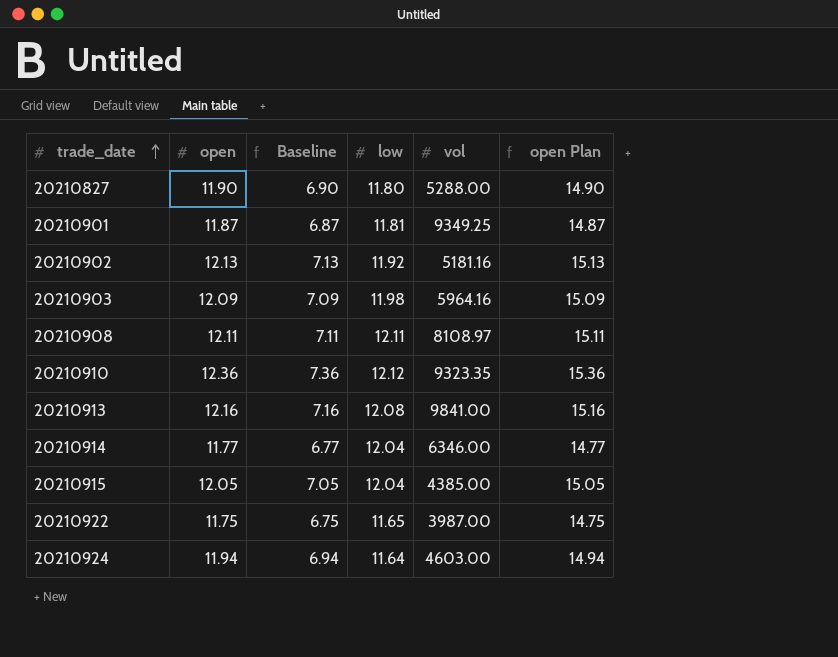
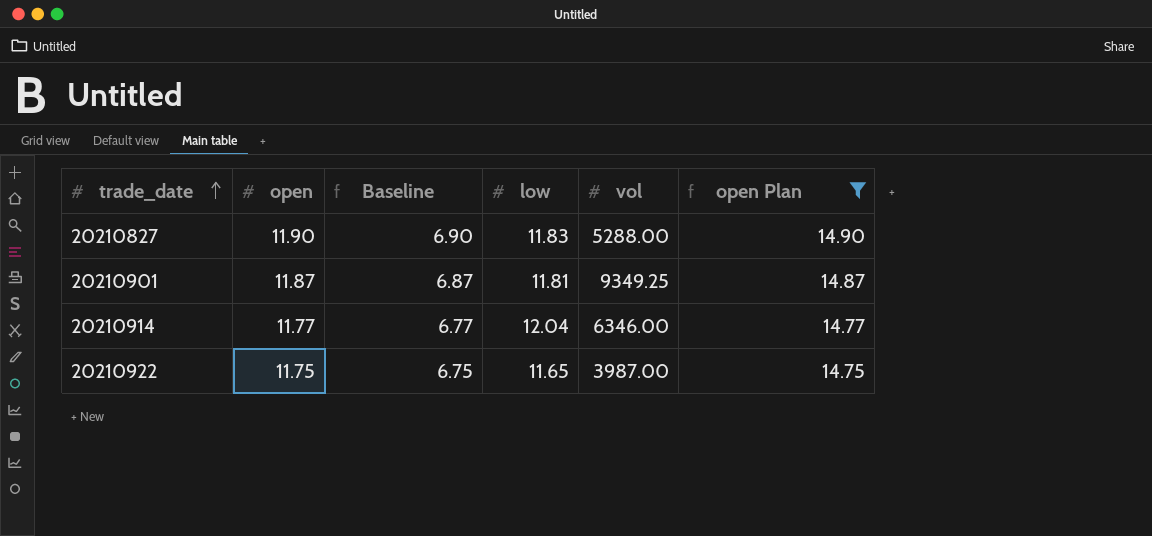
filter: none -> open Plan <= 14.90
20210827 | low: 11.80 -> 11.83

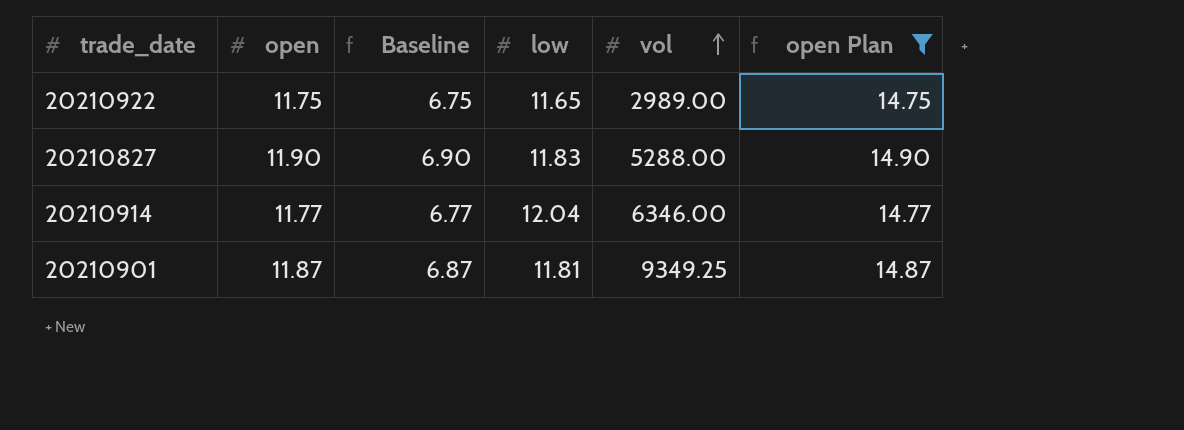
row order: trade_date ascending -> vol ascending
20210922 | vol: 3987.00 -> 2989.00

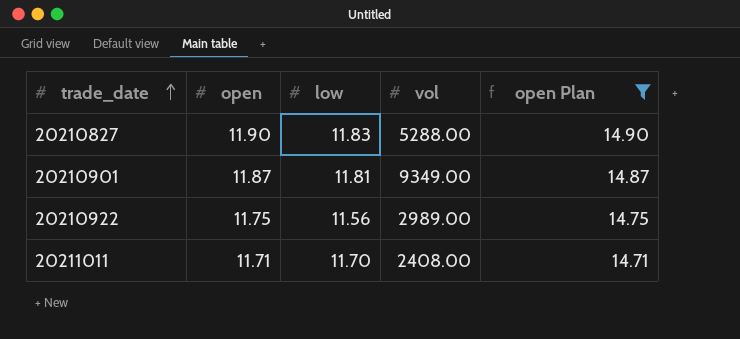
row order: vol ascending -> trade_date ascending
column Baseline | formula: [open] - 5 -> none
row 20210914: 11.77 | 6.77 | 12.04 | 6346.00 | 14.77 -> none
20210901 | vol: 9349.25 -> 9349.00
20210922 | low: 11.65 -> 11.56
row 20211011: none -> 11.71 | 11.70 | 2408.00 | 14.71

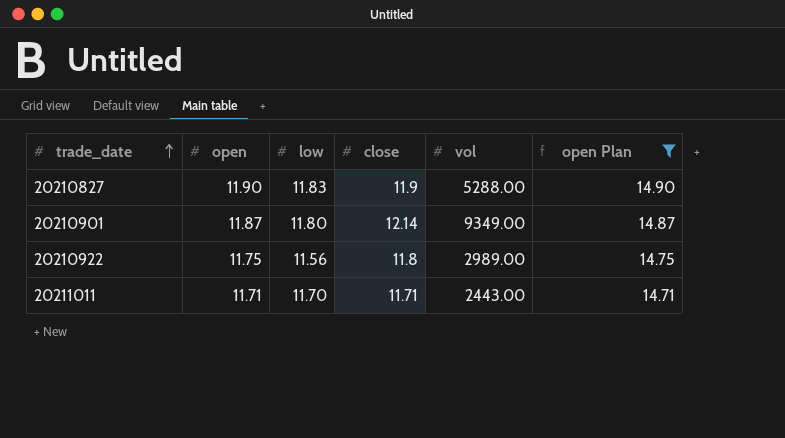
column close | position: none -> 4
20210901 | low: 11.81 -> 11.80
20211011 | vol: 2408.00 -> 2443.00

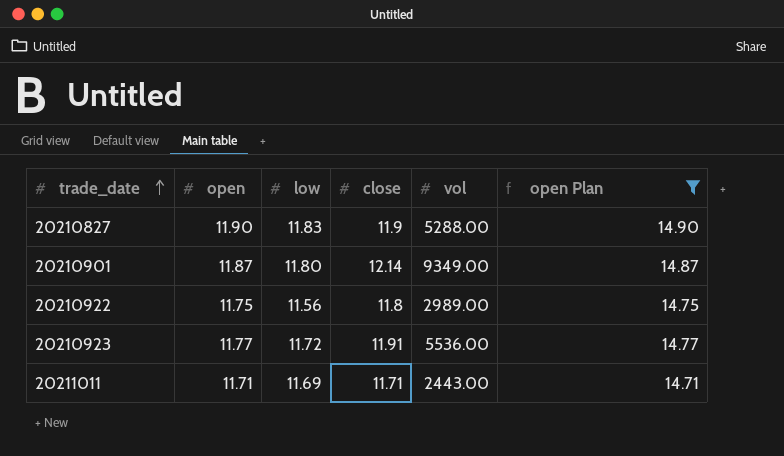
row 20210923: none -> 11.77 | 11.72 | 11.91 | 5536.00 | 14.77
20211011 | low: 11.70 -> 11.69

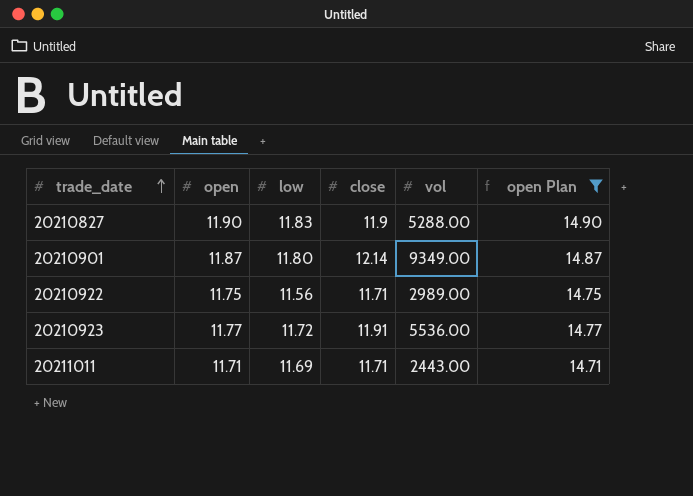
20210922 | close: 11.8 -> 11.71

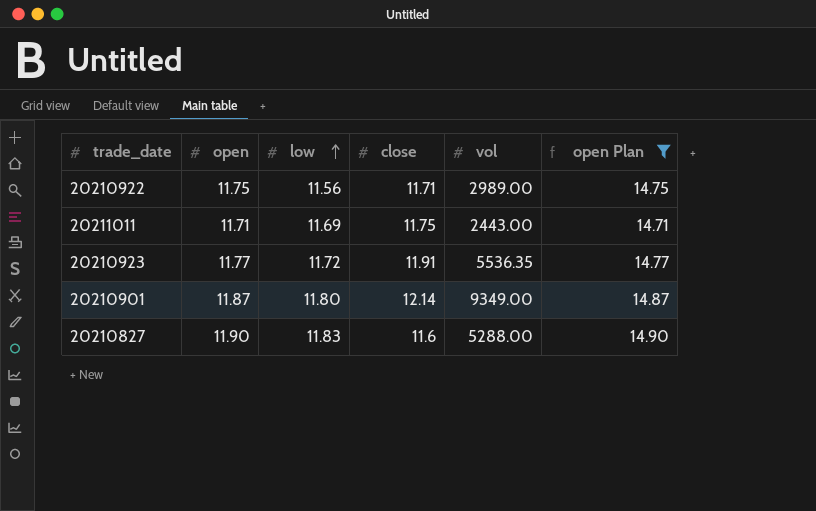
row order: trade_date ascending -> low ascending
20211011 | close: 11.71 -> 11.75
20210923 | vol: 5536.00 -> 5536.35
20210827 | close: 11.9 -> 11.6

